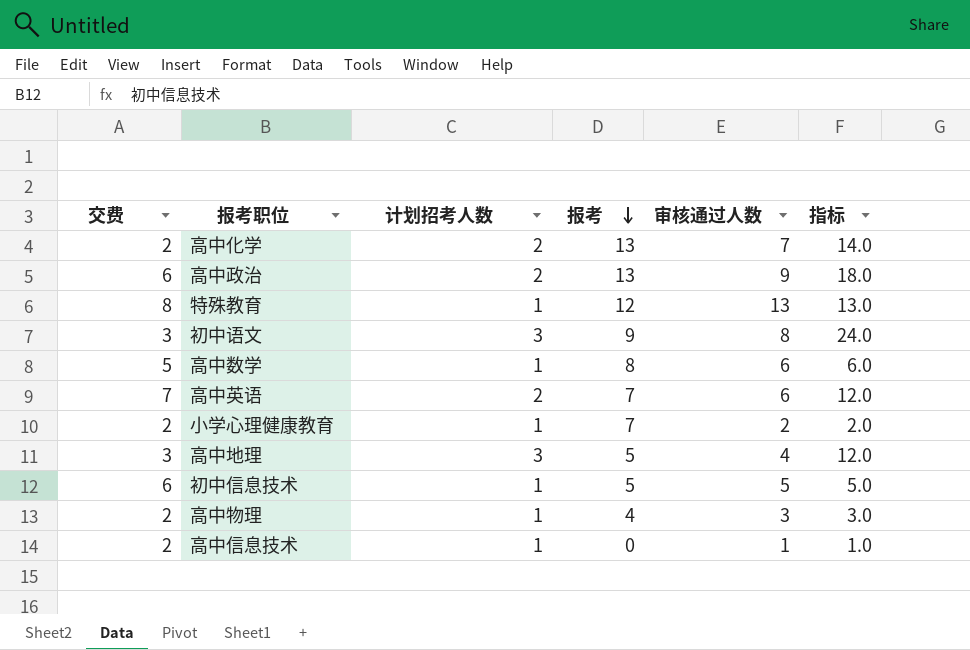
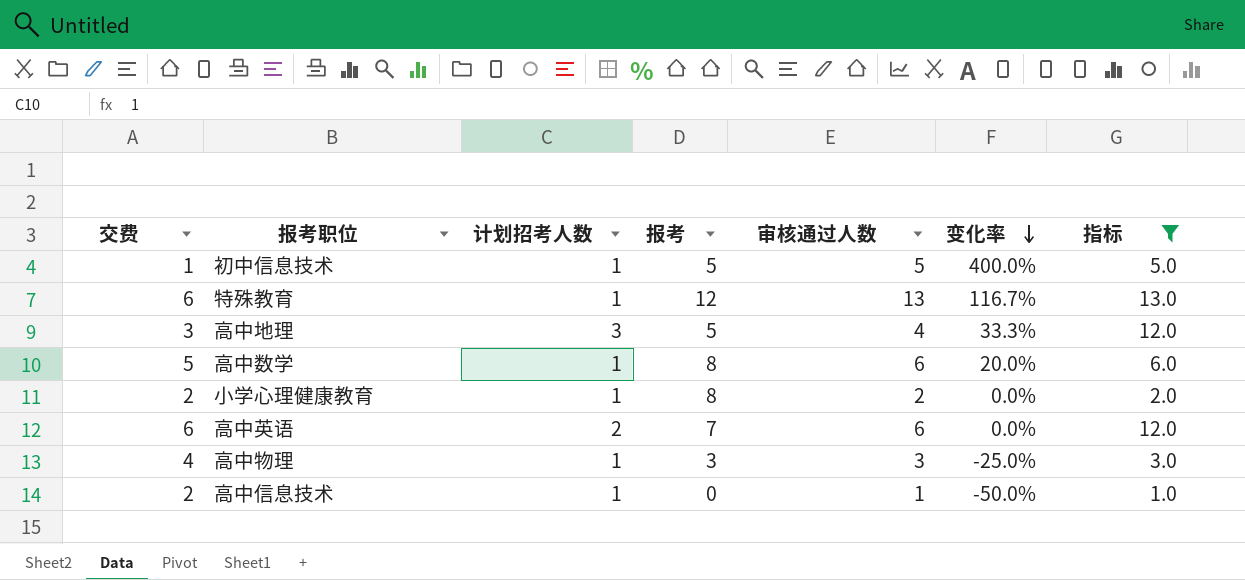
filter: none -> 指标 <= 13.0
row order: 报考 descending -> 变化率 descending
column 变化率 | formula: none -> ([审核通过人数] - [交费]) / [交费]
初中信息技术 | 交费: 6 -> 1
特殊教育 | 交费: 8 -> 6
小学心理健康教育 | 报考: 7 -> 8
高中英语 | 交费: 7 -> 6
高中物理 | 交费: 2 -> 4
高中物理 | 报考: 4 -> 3

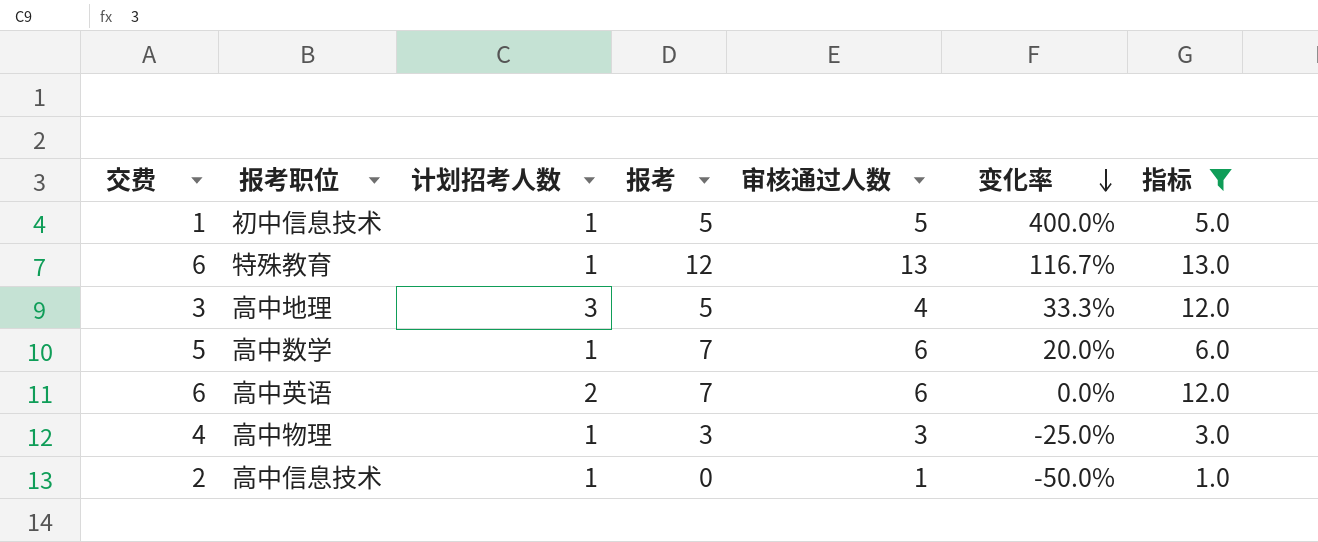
row 小学心理健康教育: 2 | 1 | 8 | 2 | 0.0% | 2.0 -> none
高中数学 | 报考: 8 -> 7

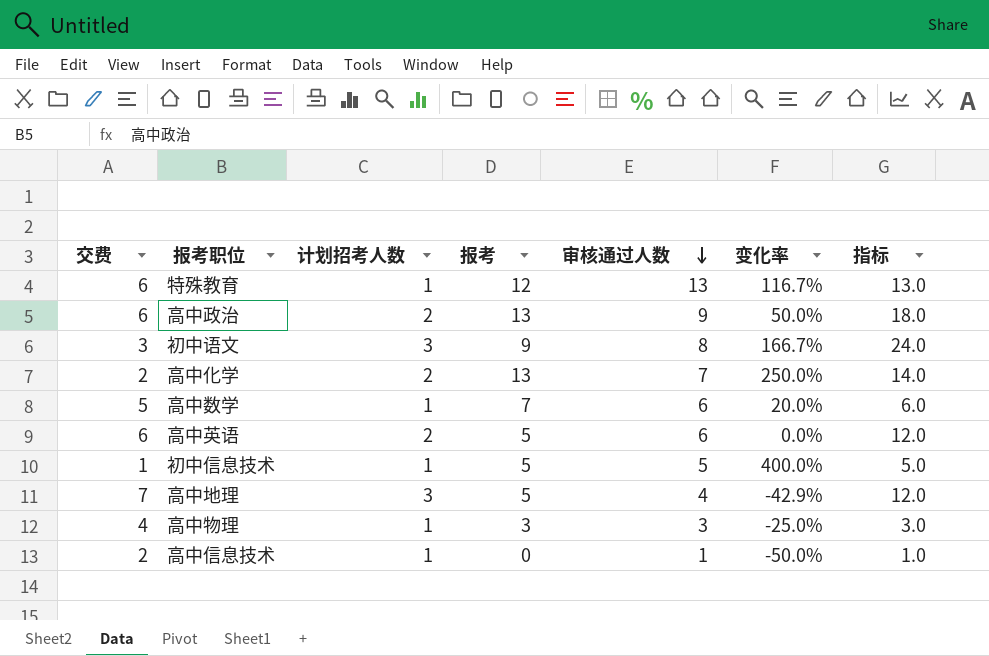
filter: 指标 <= 13.0 -> none
row order: 变化率 descending -> 审核通过人数 descending
高中英语 | 报考: 7 -> 5
高中地理 | 交费: 3 -> 7
高中地理 | 变化率: 33.3% -> -42.9%

